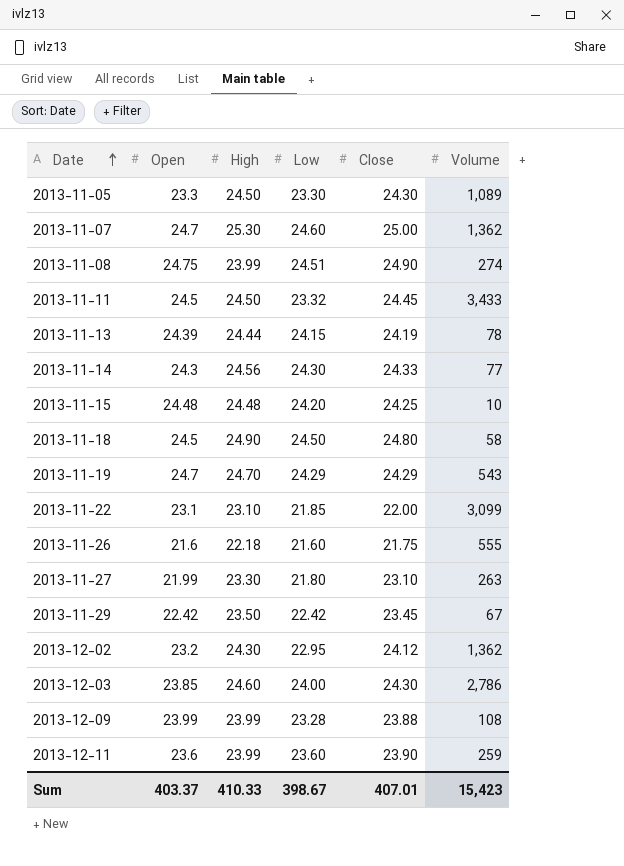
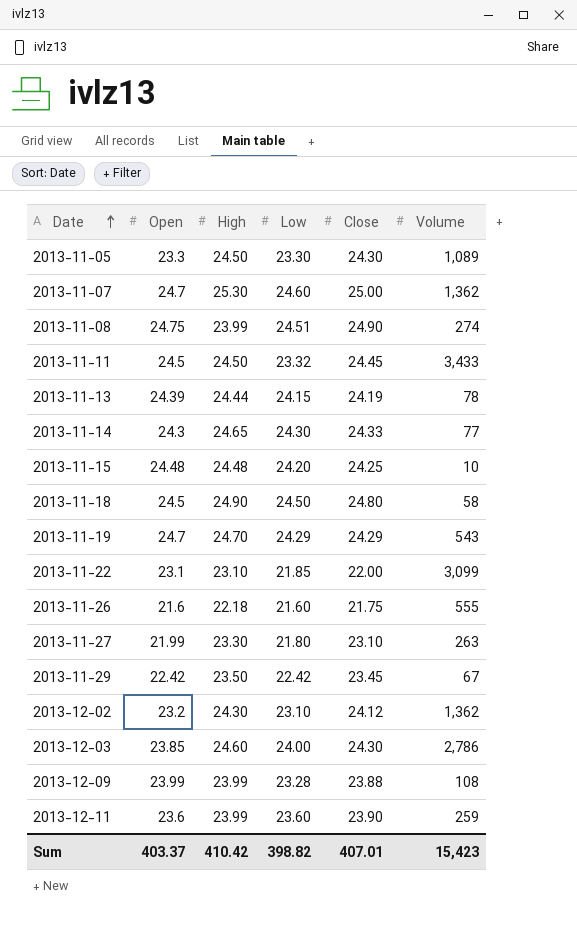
2013-11-14 | High: 24.56 -> 24.65
2013-12-02 | Low: 22.95 -> 23.10
Sum | High: 410.33 -> 410.42
Sum | Low: 398.67 -> 398.82

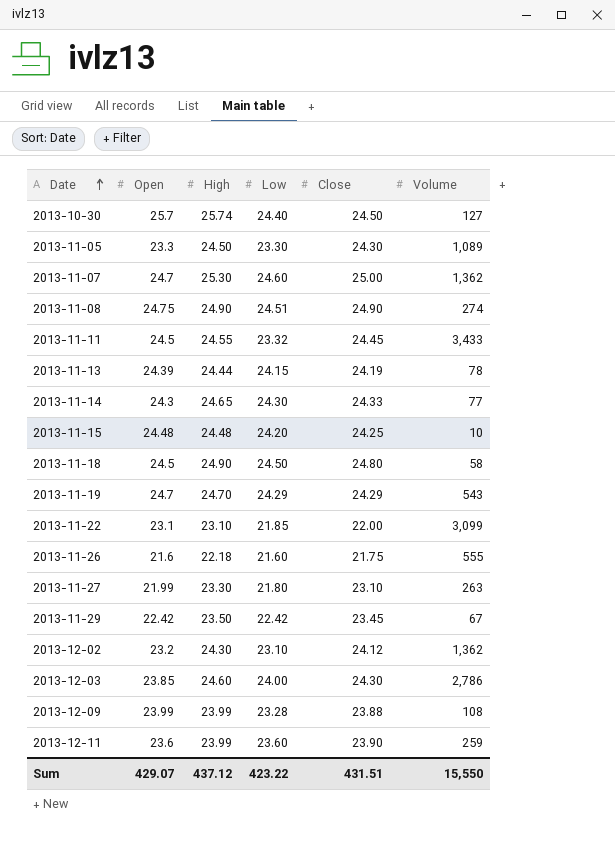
row 2013-10-30: none -> 25.7 | 25.74 | 24.40 | 24.50 | 127
2013-11-08 | High: 23.99 -> 24.90
2013-11-11 | High: 24.50 -> 24.55
Sum | Open: 403.37 -> 429.07
Sum | High: 410.42 -> 437.12
Sum | Low: 398.82 -> 423.22
Sum | Close: 407.01 -> 431.51
Sum | Volume: 15,423 -> 15,550

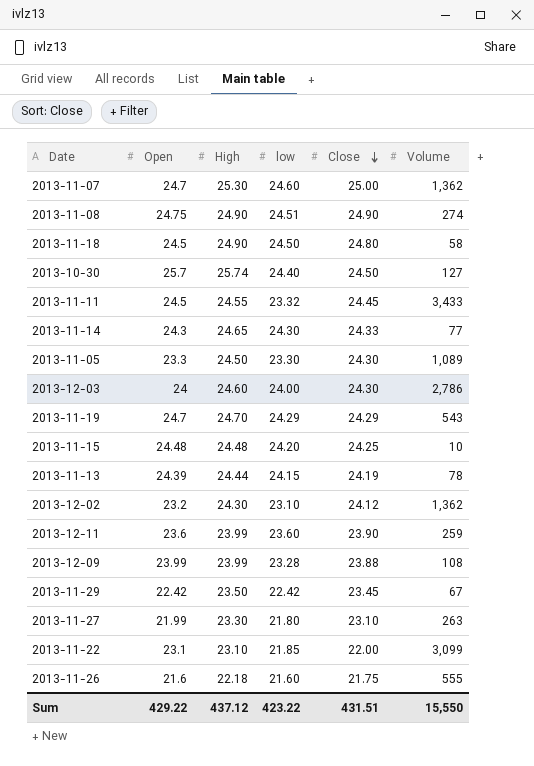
row order: Date ascending -> Close descending
column name: Low -> low
2013-12-03 | Open: 23.85 -> 24
Sum | Open: 429.07 -> 429.22

